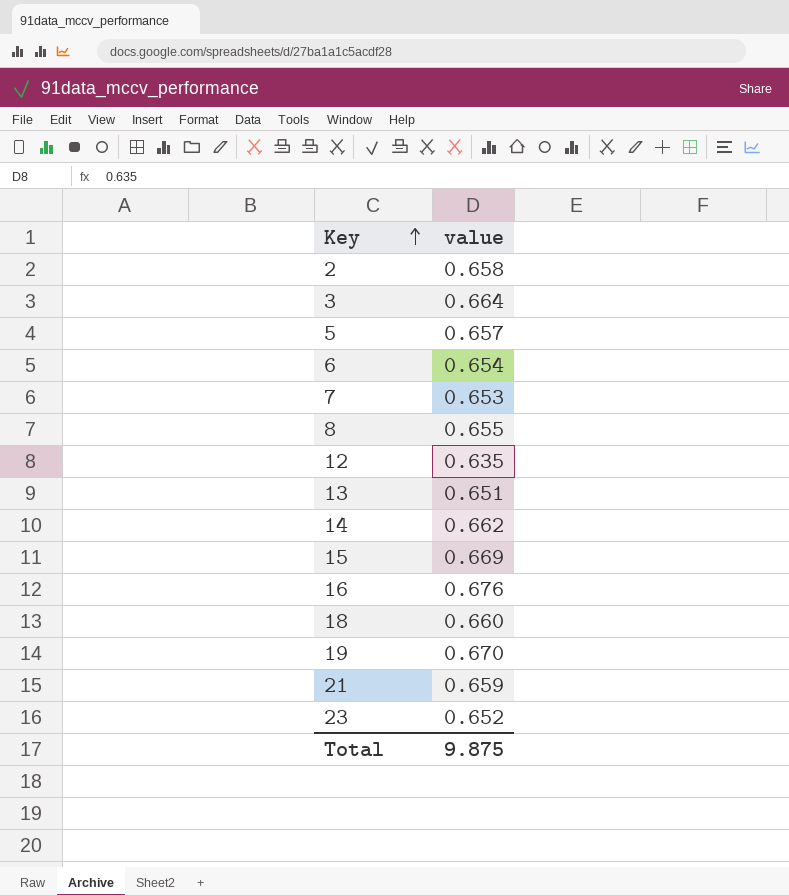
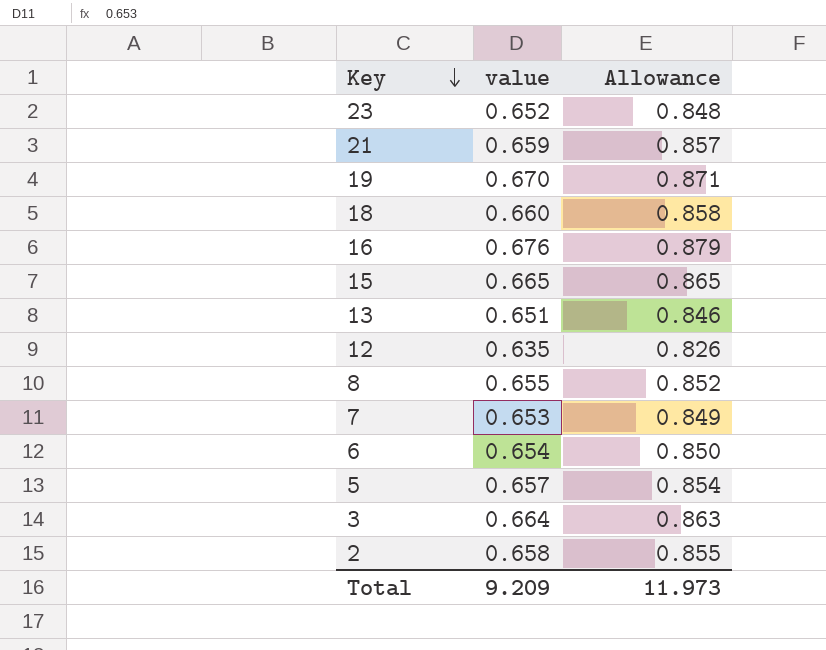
row order: Key ascending -> Key descending
column Allowance | formula: none -> [value] * 1.3
row 14: 0.662 -> none
15 | value: 0.669 -> 0.665
Total | value: 9.875 -> 9.209

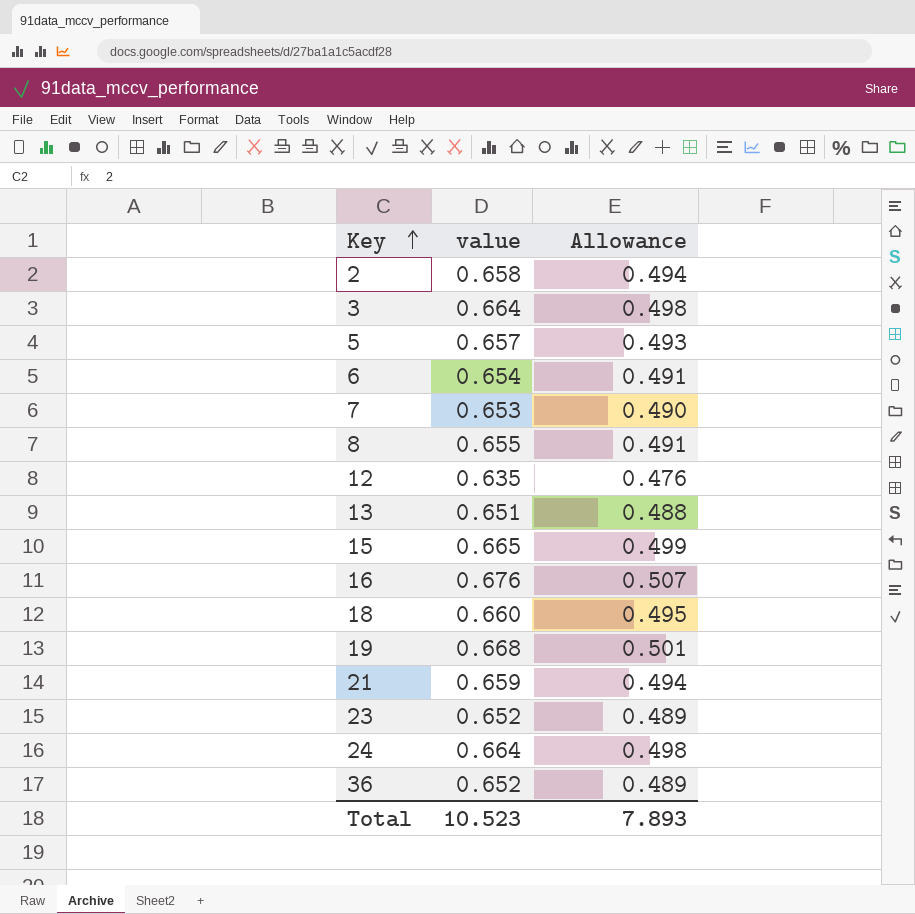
row order: Key descending -> Key ascending
column Allowance | formula: [value] * 1.3 -> [value] * 0.75
19 | value: 0.670 -> 0.668
row 24: none -> 0.664 | 0.498
row 36: none -> 0.652 | 0.489
Total | value: 9.209 -> 10.523
Total | Allowance: 11.973 -> 7.893

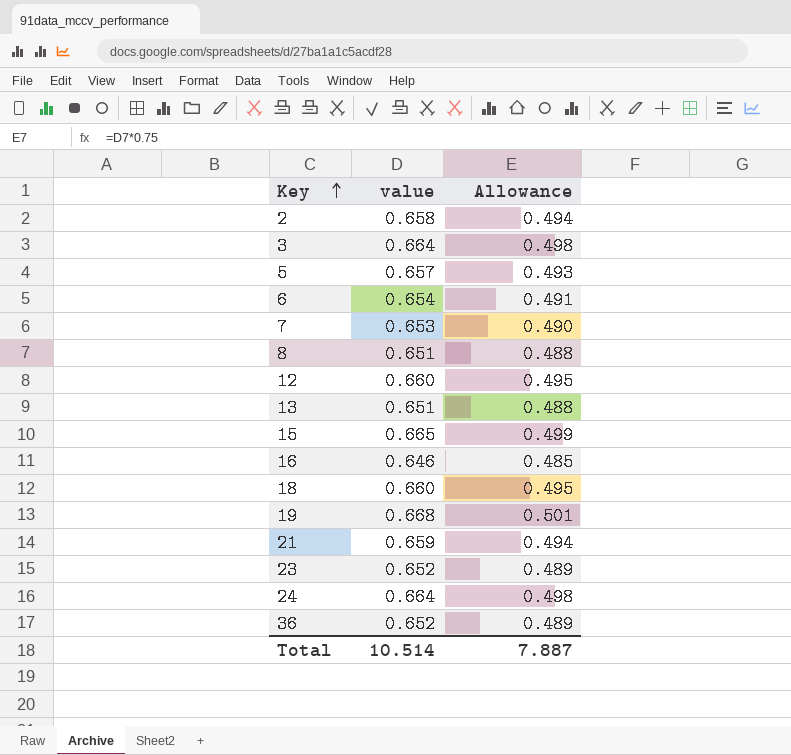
8 | value: 0.655 -> 0.651
8 | Allowance: 0.491 -> 0.488
12 | value: 0.635 -> 0.660
12 | Allowance: 0.476 -> 0.495
16 | value: 0.676 -> 0.646
16 | Allowance: 0.507 -> 0.485
Total | value: 10.523 -> 10.514
Total | Allowance: 7.893 -> 7.887

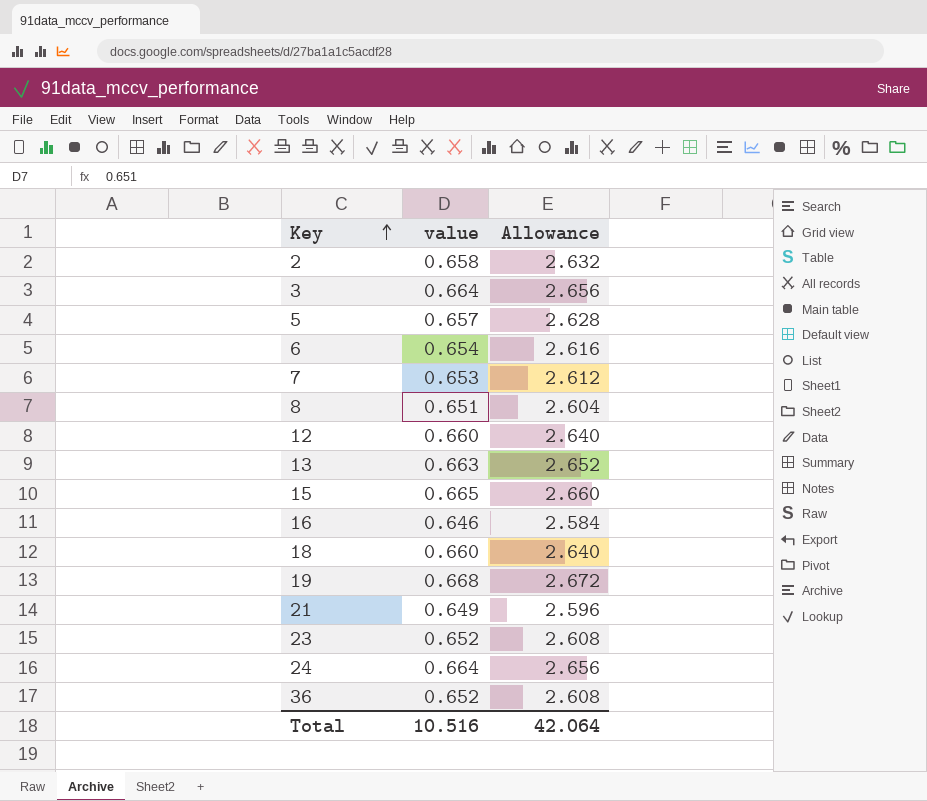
column Allowance | formula: [value] * 0.75 -> [value] * 4
13 | value: 0.651 -> 0.663
21 | value: 0.659 -> 0.649
Total | value: 10.514 -> 10.516
Total | Allowance: 7.887 -> 42.064

